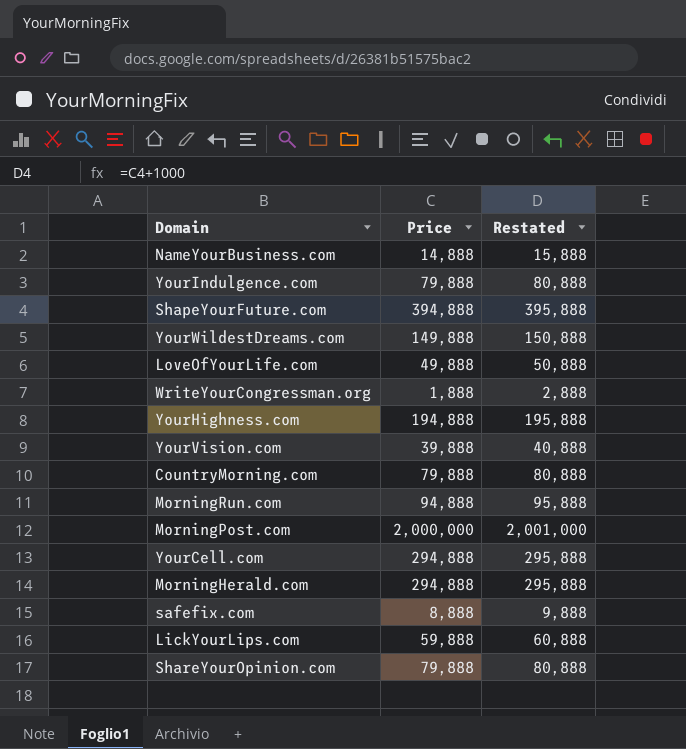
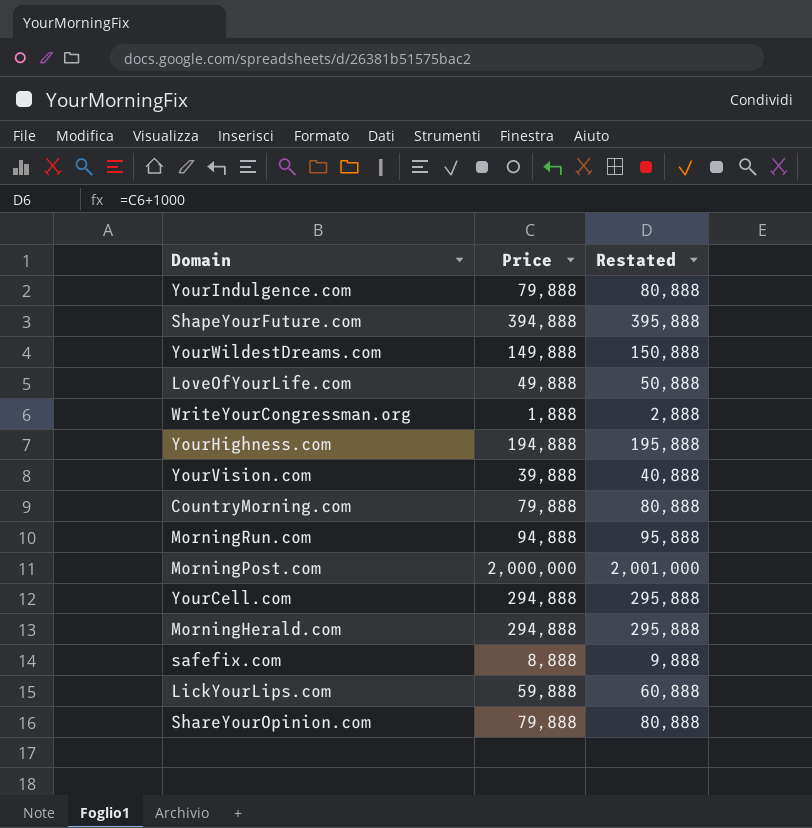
row NameYourBusiness.com: 14,888 | 15,888 -> none

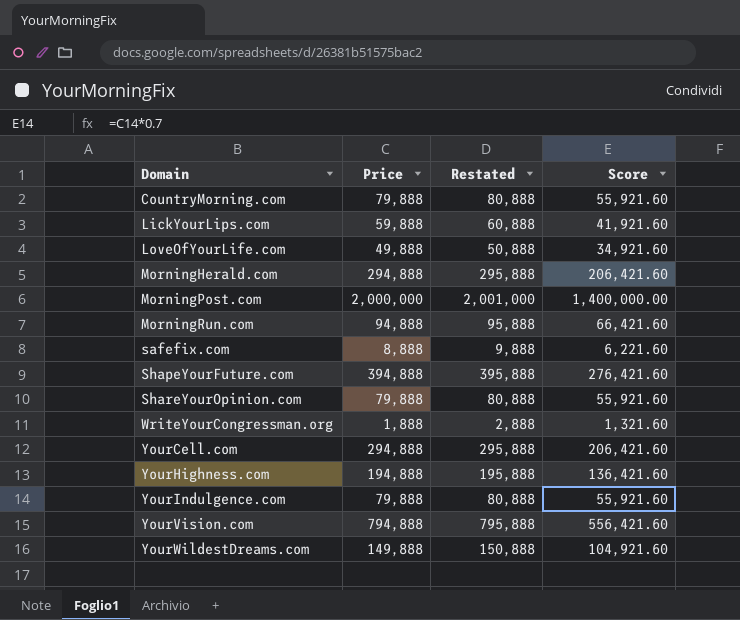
row order: none -> Domain ascending
column Score | formula: none -> [Price] * 0.7
YourVision.com | Price: 39,888 -> 794,888
YourVision.com | Restated: 40,888 -> 795,888

